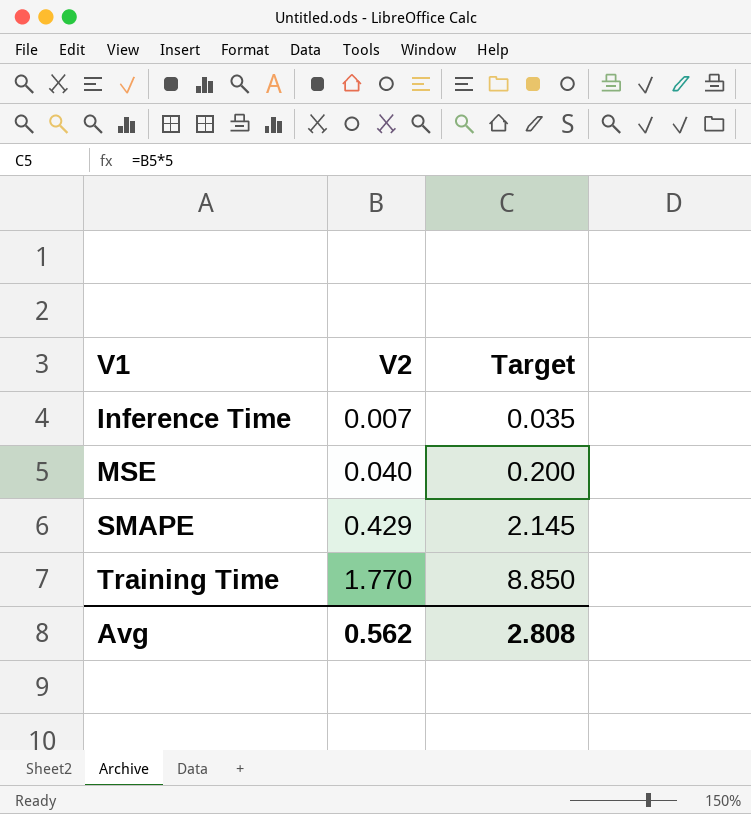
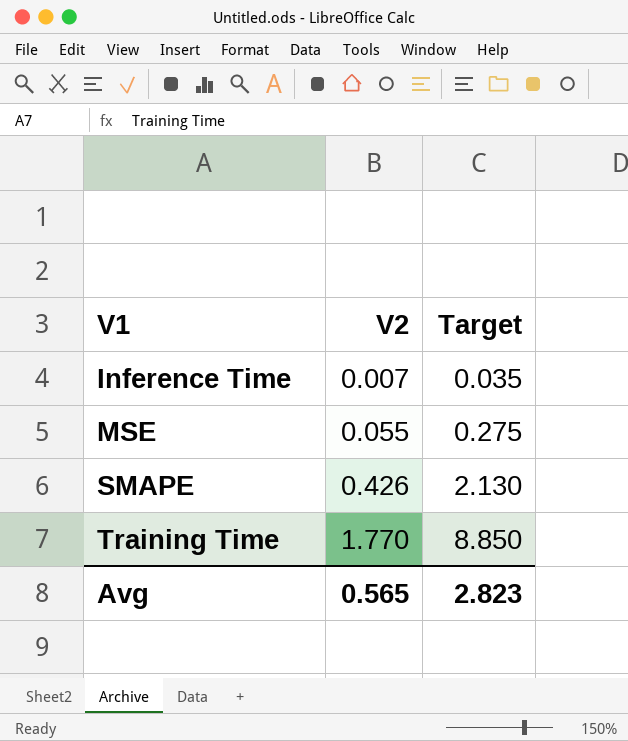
MSE | V2: 0.040 -> 0.055
MSE | Target: 0.200 -> 0.275
SMAPE | V2: 0.429 -> 0.426
SMAPE | Target: 2.145 -> 2.130
Avg | V2: 0.562 -> 0.565
Avg | Target: 2.808 -> 2.823

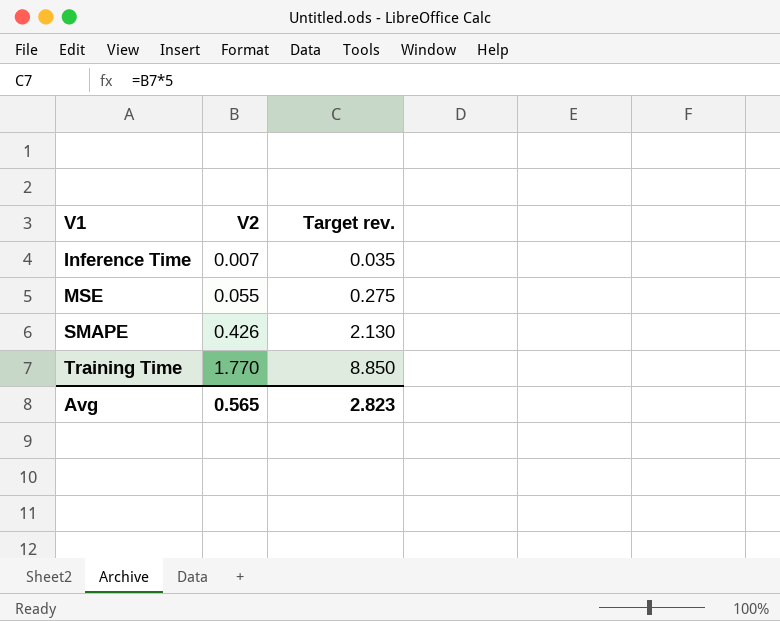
column name: Target -> Target rev.

